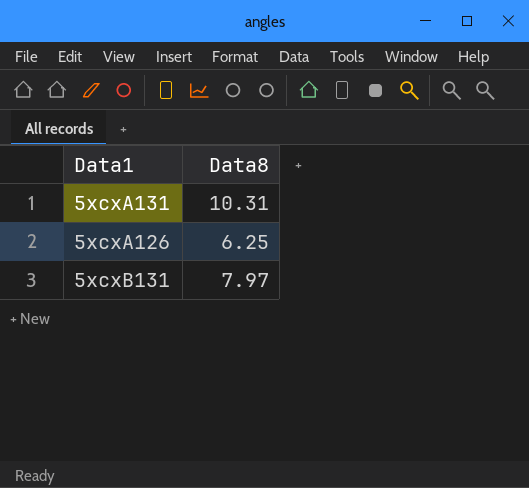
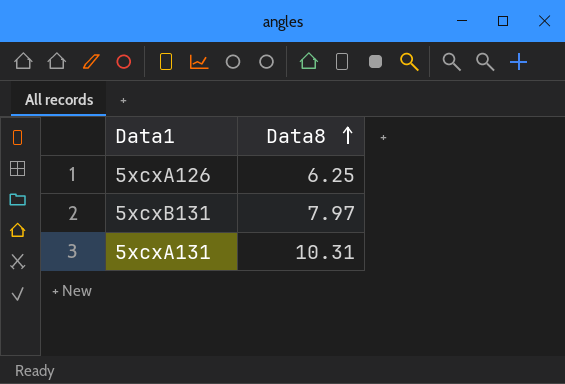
row order: none -> Data8 ascending

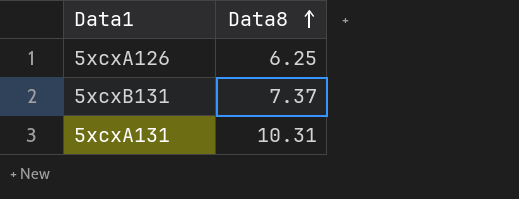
5xcxB131 | Data8: 7.97 -> 7.37

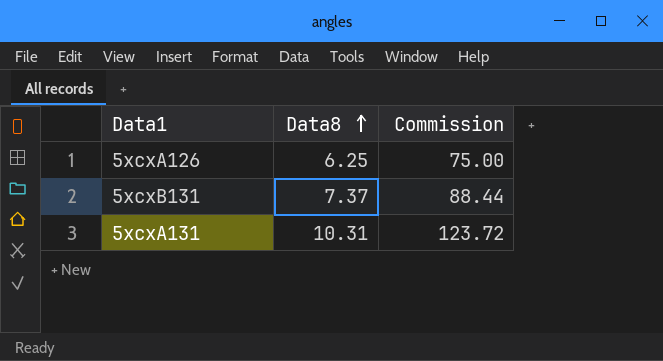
column Commission | formula: none -> [Data8] * 12

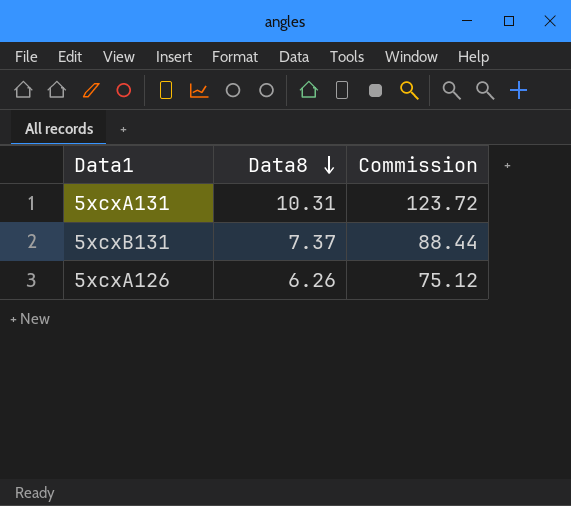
row order: Data8 ascending -> Data8 descending
5xcxA126 | Data8: 6.25 -> 6.26
5xcxA126 | Commission: 75.00 -> 75.12

